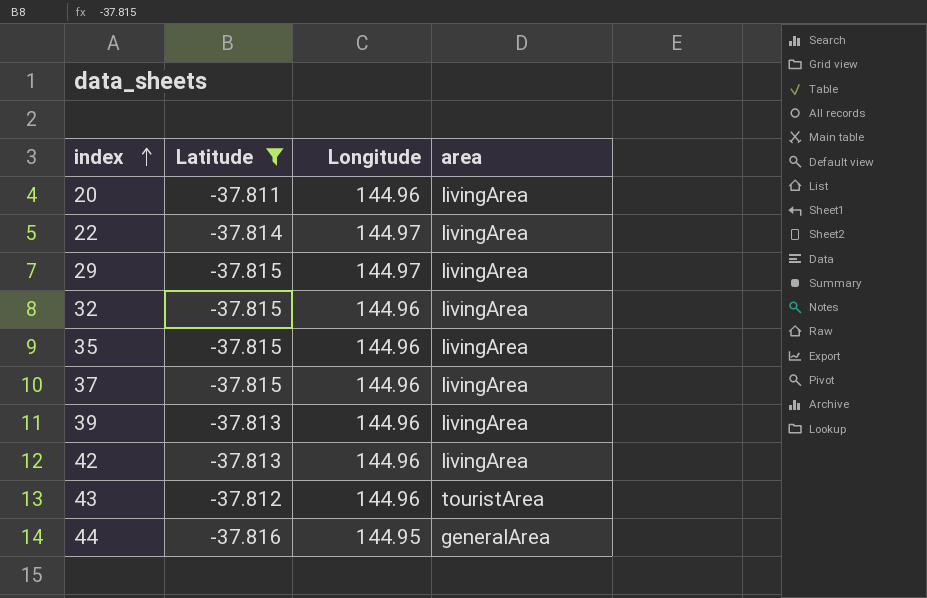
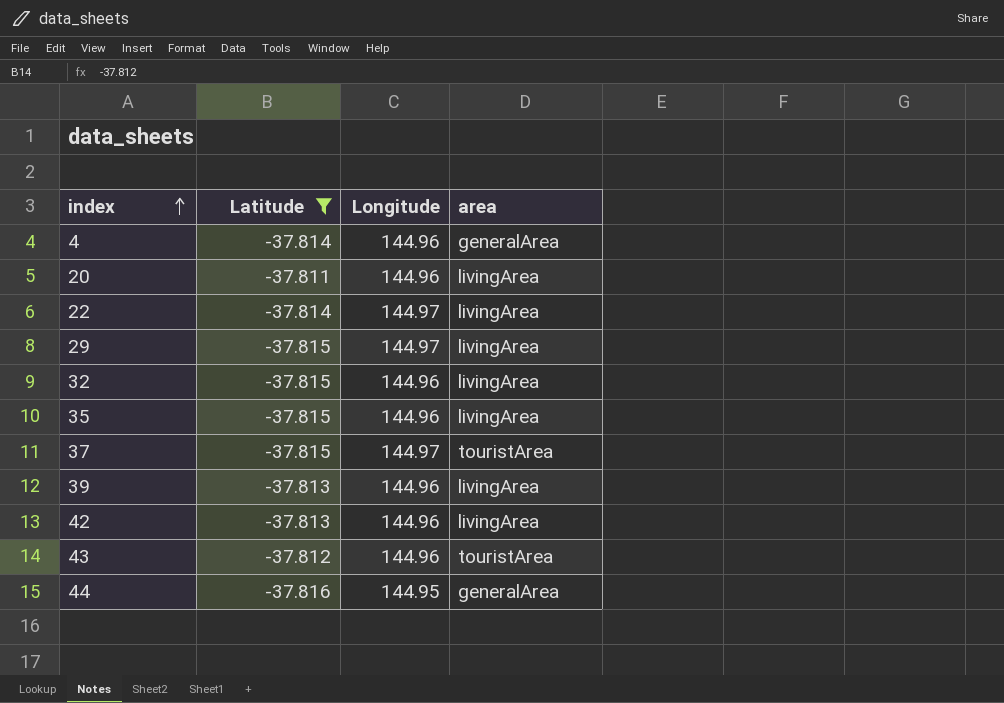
row 4: none -> -37.814 | 144.96 | generalArea
37 | Longitude: 144.96 -> 144.97
37 | area: livingArea -> touristArea

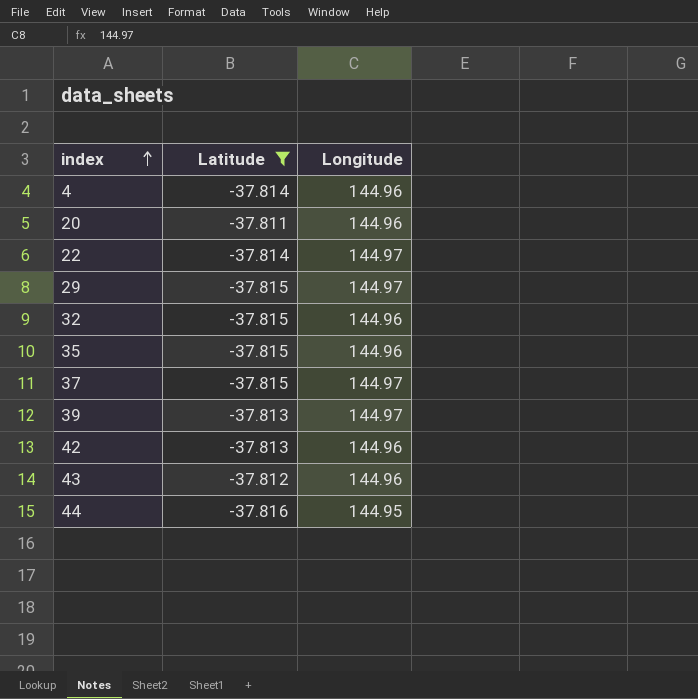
column area | position: 4 -> none
39 | Longitude: 144.96 -> 144.97

